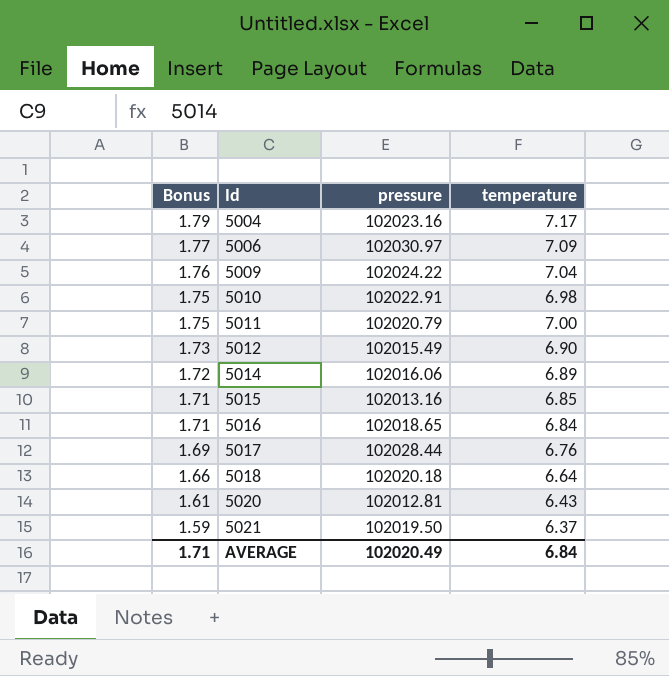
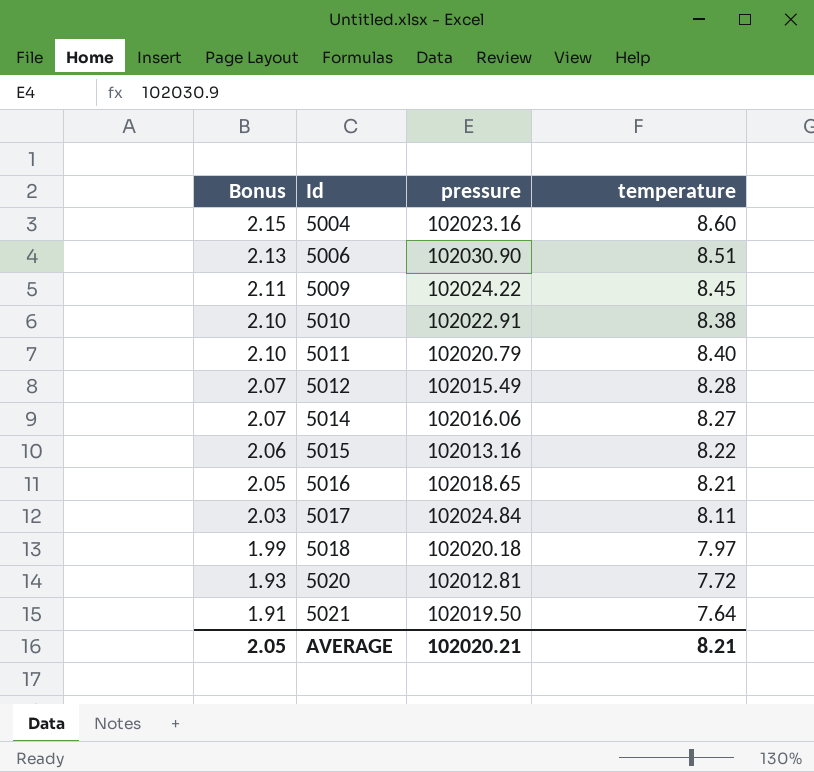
5004 | Bonus: 1.79 -> 2.15
5004 | temperature: 7.17 -> 8.60
5006 | Bonus: 1.77 -> 2.13
5006 | pressure: 102030.97 -> 102030.90
5006 | temperature: 7.09 -> 8.51
5009 | Bonus: 1.76 -> 2.11
5009 | temperature: 7.04 -> 8.45
5010 | Bonus: 1.75 -> 2.10
5010 | temperature: 6.98 -> 8.38
5011 | Bonus: 1.75 -> 2.10
5011 | temperature: 7.00 -> 8.40
5012 | Bonus: 1.73 -> 2.07
5012 | temperature: 6.90 -> 8.28
5014 | Bonus: 1.72 -> 2.07
5014 | temperature: 6.89 -> 8.27
5015 | Bonus: 1.71 -> 2.06
5015 | temperature: 6.85 -> 8.22
5016 | Bonus: 1.71 -> 2.05
5016 | temperature: 6.84 -> 8.21
5017 | Bonus: 1.69 -> 2.03
5017 | pressure: 102028.44 -> 102024.84
5017 | temperature: 6.76 -> 8.11
5018 | Bonus: 1.66 -> 1.99
5018 | temperature: 6.64 -> 7.97
5020 | Bonus: 1.61 -> 1.93
5020 | temperature: 6.43 -> 7.72
5021 | Bonus: 1.59 -> 1.91
5021 | temperature: 6.37 -> 7.64
AVERAGE | Bonus: 1.71 -> 2.05
AVERAGE | pressure: 102020.49 -> 102020.21
AVERAGE | temperature: 6.84 -> 8.21

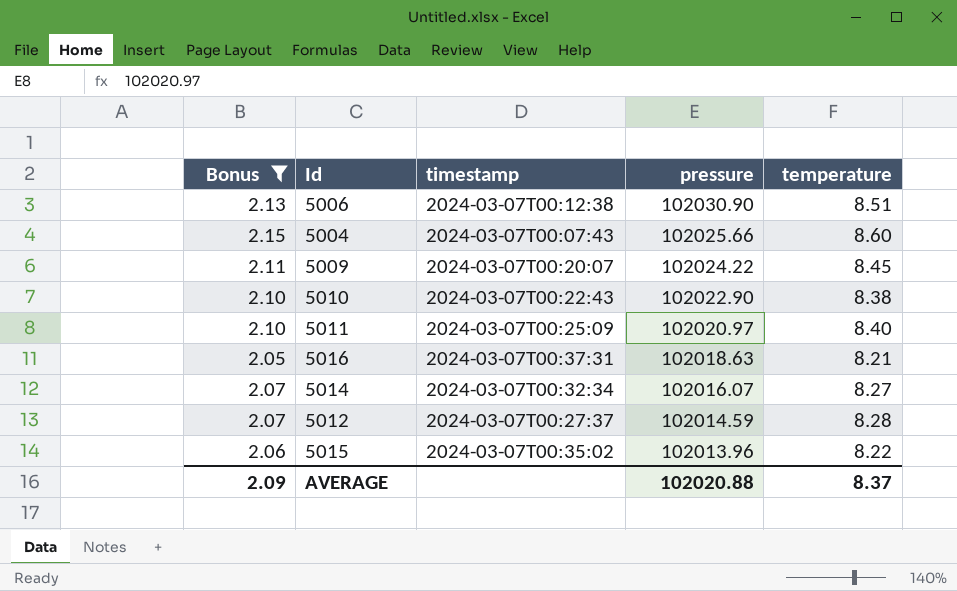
filter: none -> Bonus >= 2.05
row order: Bonus descending -> pressure descending
column timestamp | position: none -> 3
5004 | pressure: 102023.16 -> 102025.66
5010 | pressure: 102022.91 -> 102022.90
5011 | pressure: 102020.79 -> 102020.97
5016 | pressure: 102018.65 -> 102018.63
5014 | pressure: 102016.06 -> 102016.07
5012 | pressure: 102015.49 -> 102014.59
5015 | pressure: 102013.16 -> 102013.96
AVERAGE | Bonus: 2.05 -> 2.09
AVERAGE | pressure: 102020.21 -> 102020.88
AVERAGE | temperature: 8.21 -> 8.37

